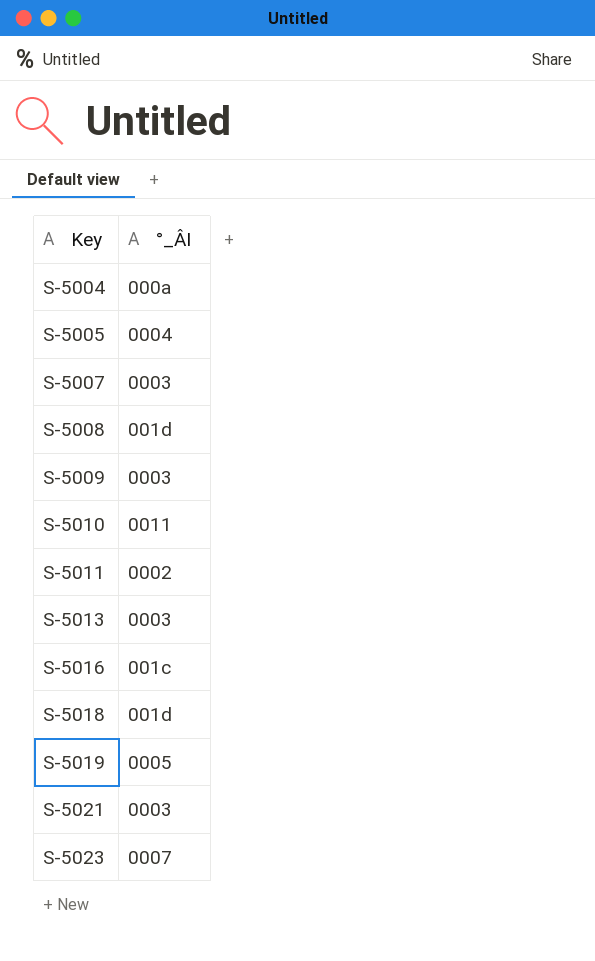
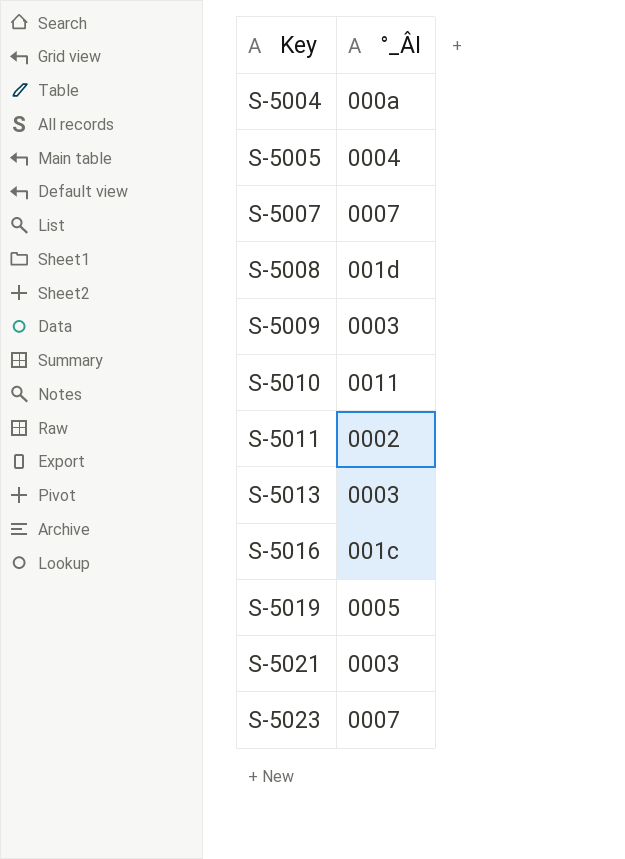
row S-5018: 001d -> none
S-5007 | °_ÂI: 0003 -> 0007

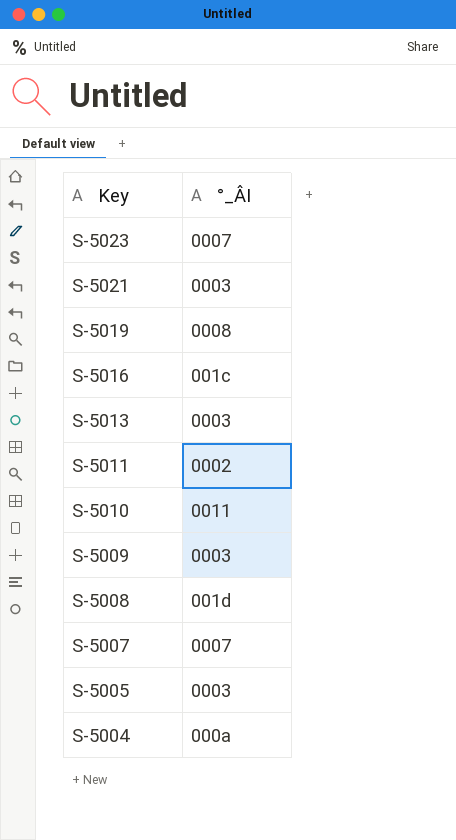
row order: Key ascending -> Key descending
S-5019 | °_ÂI: 0005 -> 0008
S-5005 | °_ÂI: 0004 -> 0003

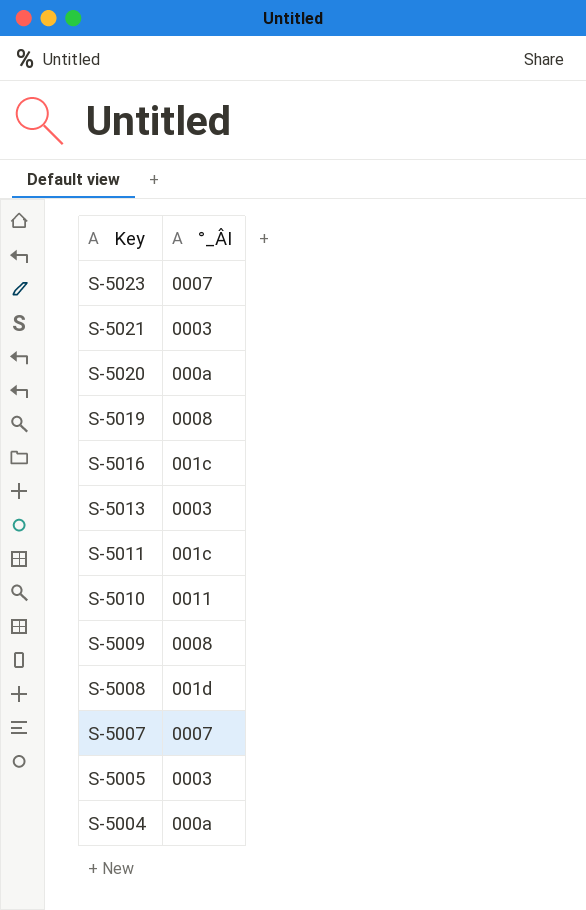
row S-5020: none -> 000a
S-5011 | °_ÂI: 0002 -> 001c
S-5009 | °_ÂI: 0003 -> 0008

